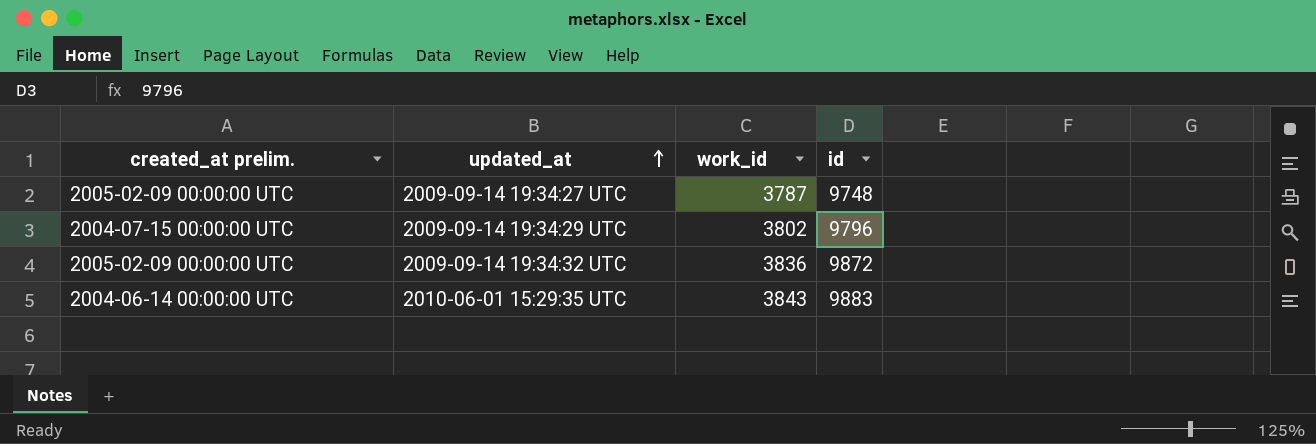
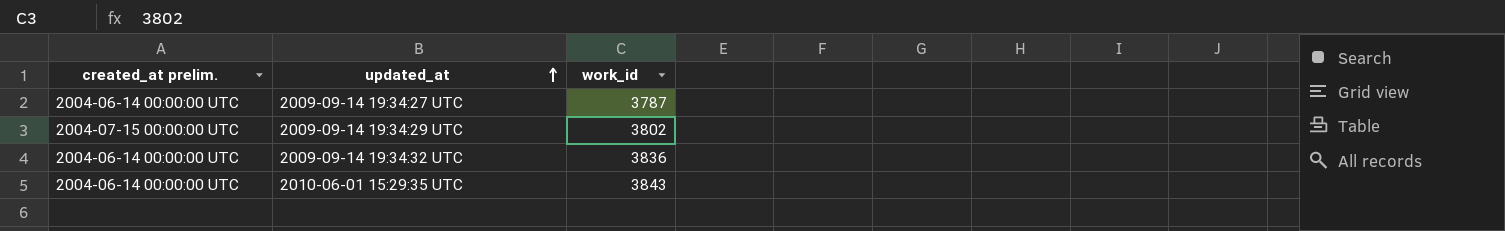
column id | position: 4 -> none
2009-09-14 19:34:27 UTC | created_at prelim.: 2005-02-09 00:00:00 UTC -> 2004-06-14 00:00:00 UTC
2009-09-14 19:34:32 UTC | created_at prelim.: 2005-02-09 00:00:00 UTC -> 2004-06-14 00:00:00 UTC

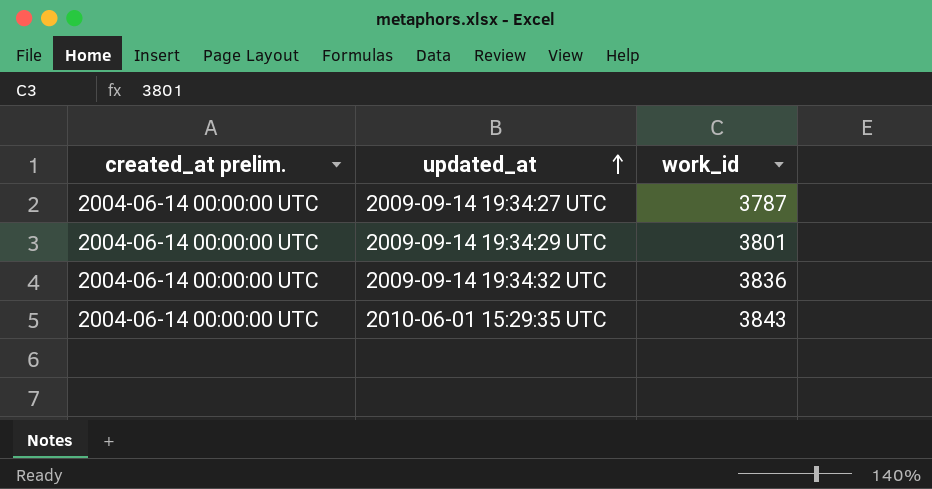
2009-09-14 19:34:29 UTC | created_at prelim.: 2004-07-15 00:00:00 UTC -> 2004-06-14 00:00:00 UTC
2009-09-14 19:34:29 UTC | work_id: 3802 -> 3801

